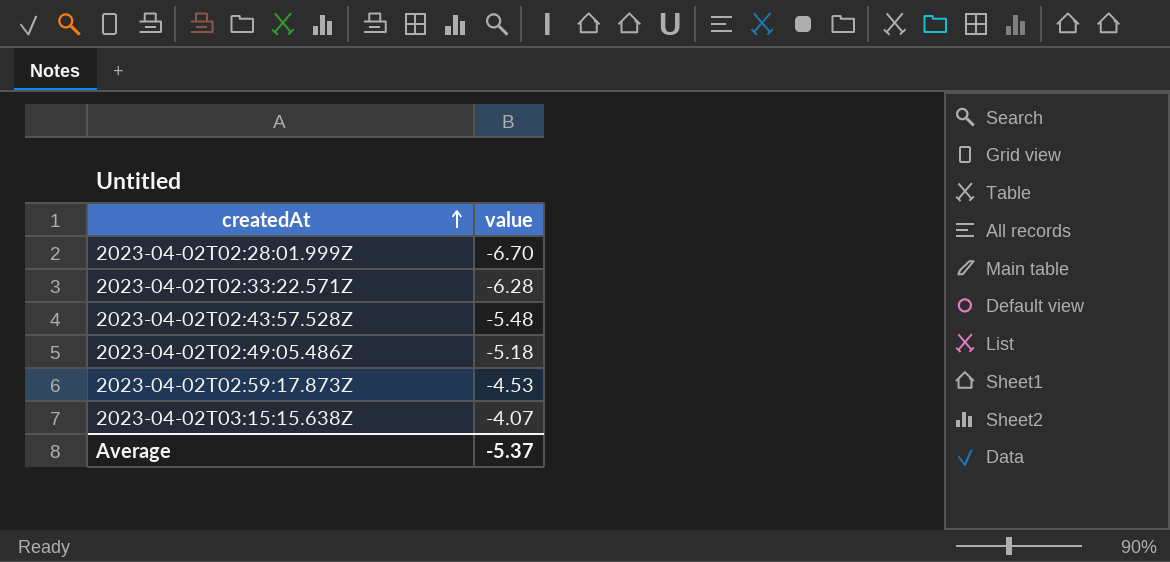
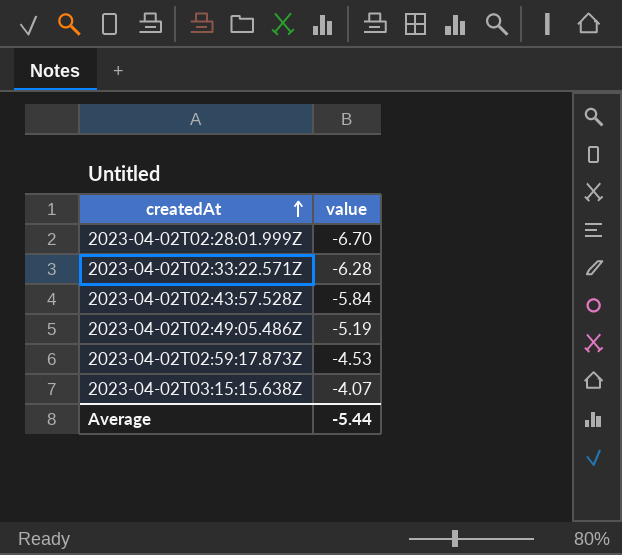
2023-04-02T02:43:57.528Z | value: -5.48 -> -5.84
2023-04-02T02:49:05.486Z | value: -5.18 -> -5.19
Average | value: -5.37 -> -5.44

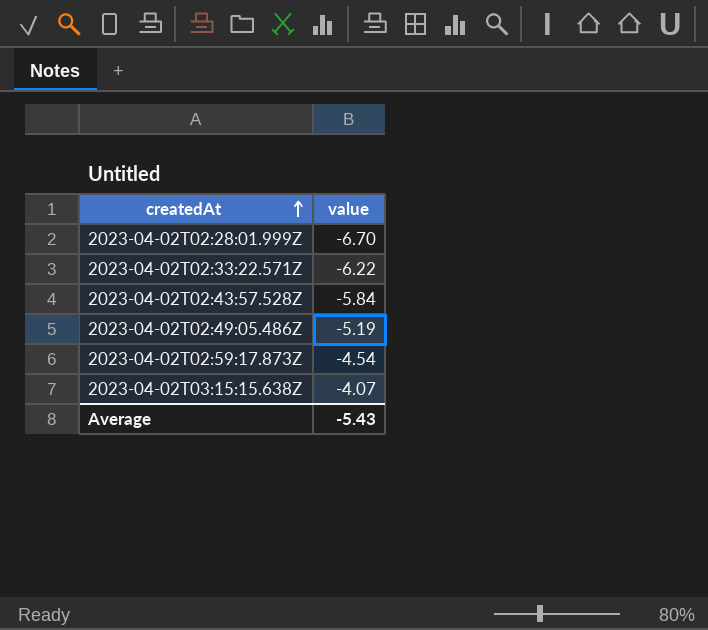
2023-04-02T02:33:22.571Z | value: -6.28 -> -6.22
2023-04-02T02:59:17.873Z | value: -4.53 -> -4.54
Average | value: -5.44 -> -5.43

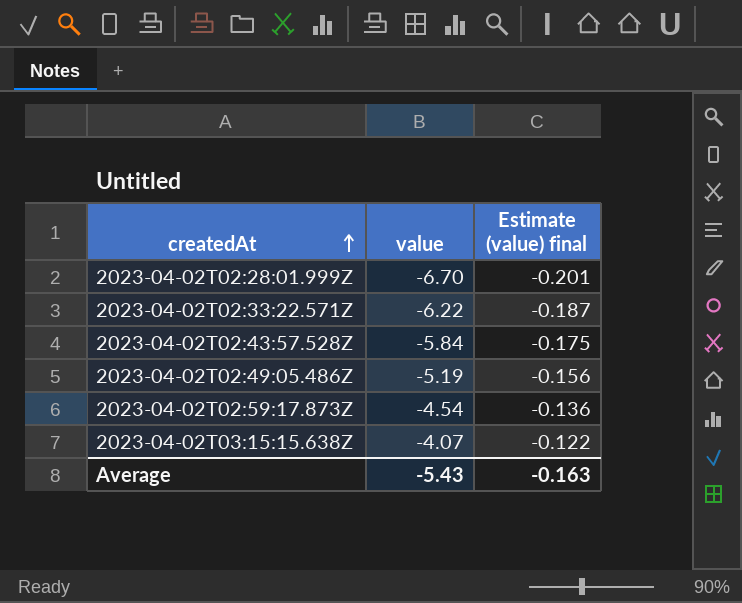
column Estimate (value) final | formula: none -> [value] * 0.03

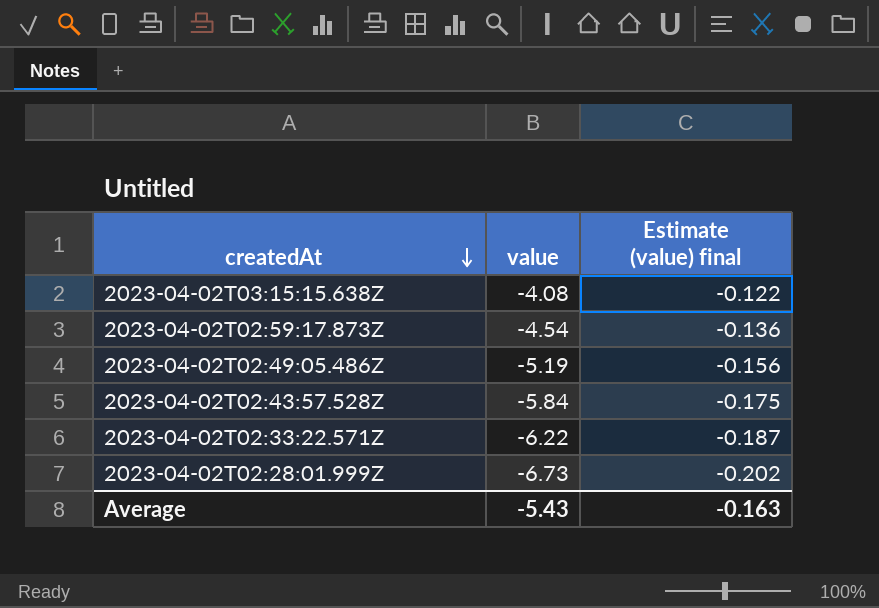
row order: createdAt ascending -> createdAt descending
2023-04-02T03:15:15.638Z | value: -4.07 -> -4.08
2023-04-02T02:28:01.999Z | value: -6.70 -> -6.73
2023-04-02T02:28:01.999Z | Estimate (value) final: -0.201 -> -0.202

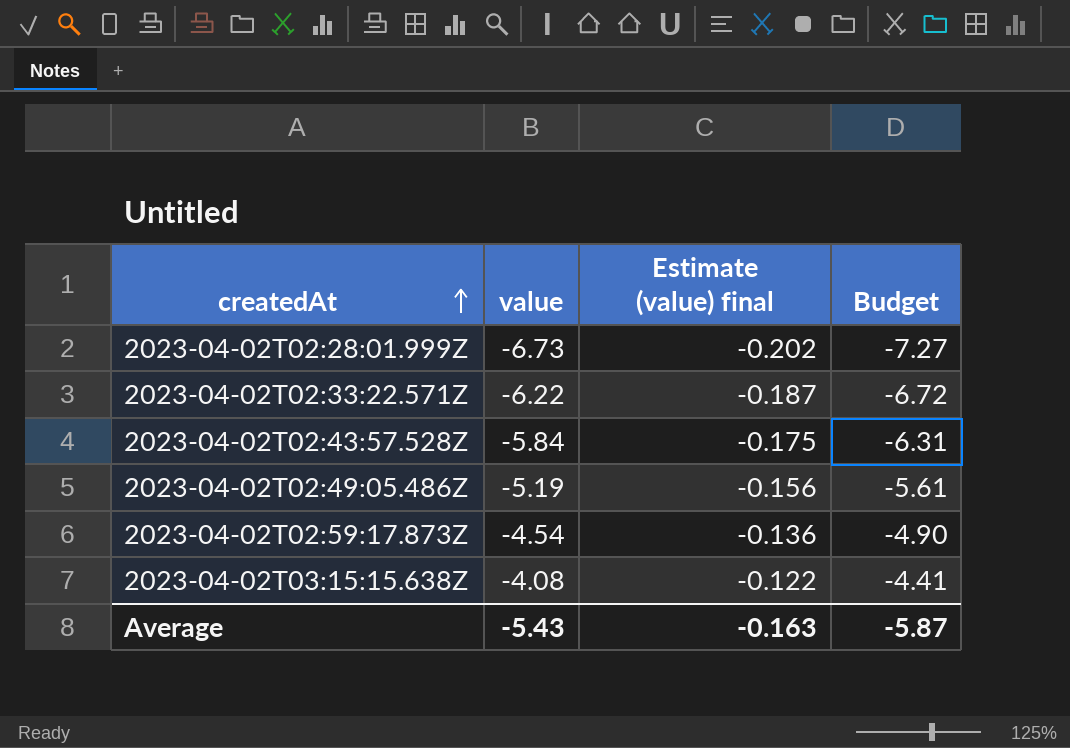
row order: createdAt descending -> createdAt ascending
column Budget | formula: none -> [value] * 1.08

